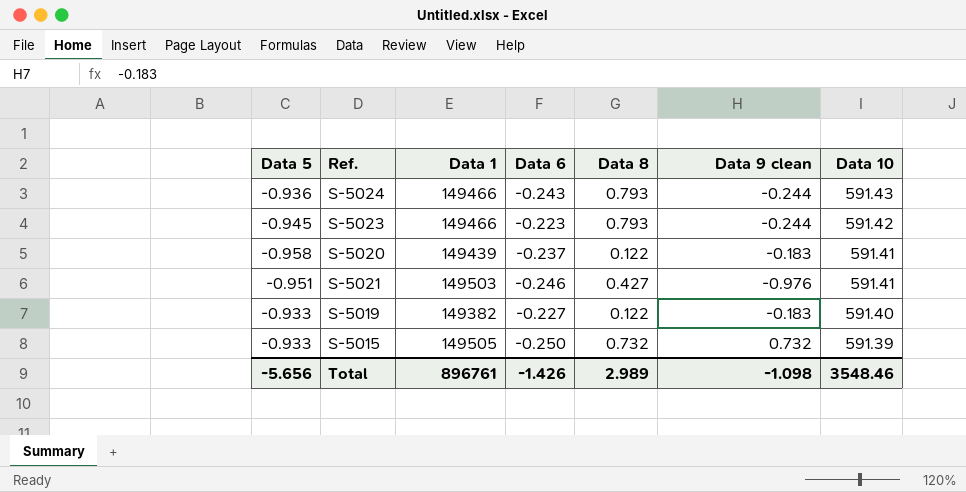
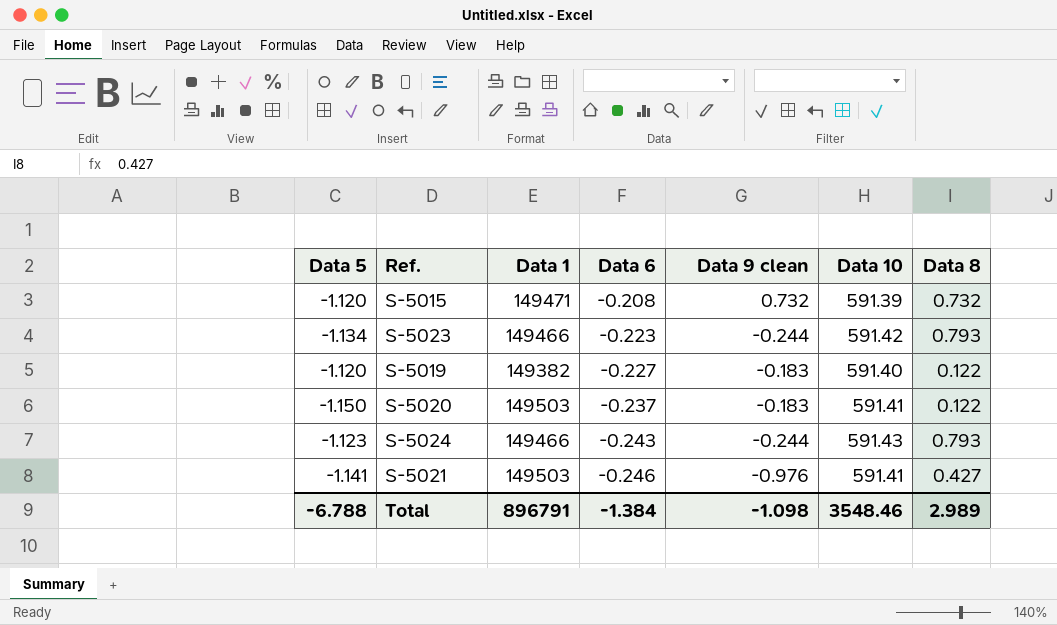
row order: Data 10 descending -> Data 6 descending
column Data 8 | position: 5 -> 7
S-5015 | Data 5: -0.933 -> -1.120
S-5015 | Data 1: 149505 -> 149471
S-5015 | Data 6: -0.250 -> -0.208
S-5023 | Data 5: -0.945 -> -1.134
S-5019 | Data 5: -0.933 -> -1.120
S-5020 | Data 5: -0.958 -> -1.150
S-5020 | Data 1: 149439 -> 149503
S-5024 | Data 5: -0.936 -> -1.123
S-5021 | Data 5: -0.951 -> -1.141
Total | Data 5: -5.656 -> -6.788
Total | Data 1: 896761 -> 896791
Total | Data 6: -1.426 -> -1.384

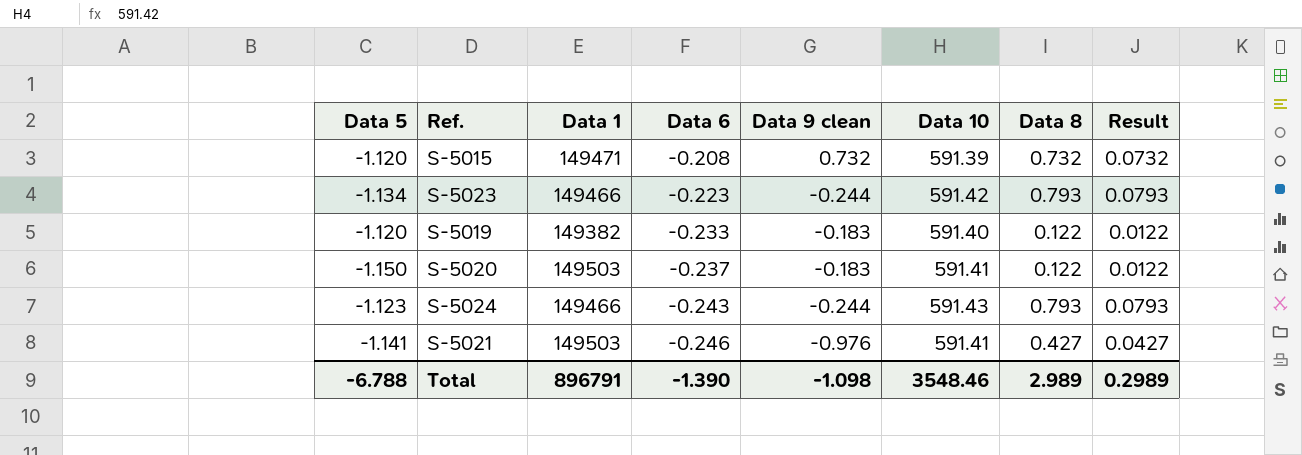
column Result | formula: none -> [Data 8] * 0.1
S-5019 | Data 6: -0.227 -> -0.233
Total | Data 6: -1.384 -> -1.390

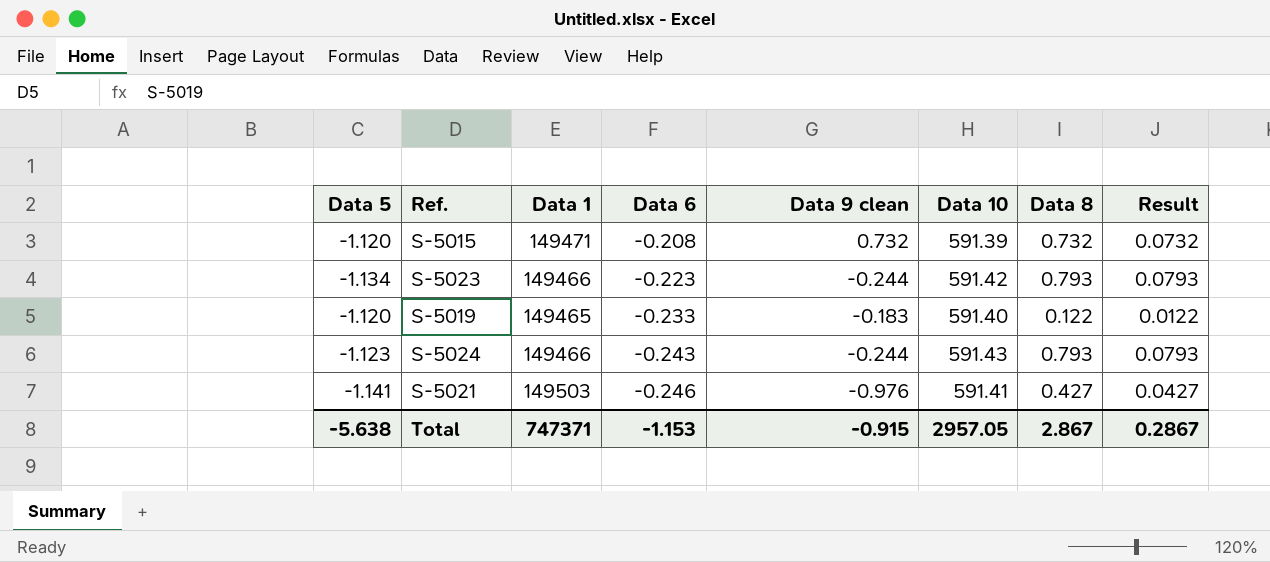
row S-5020: -1.150 | 149503 | -0.237 | -0.183 | 591.41 | 0.122 | 0.0122 -> none
S-5019 | Data 1: 149382 -> 149465
Total | Data 5: -6.788 -> -5.638
Total | Data 1: 896791 -> 747371
Total | Data 6: -1.390 -> -1.153
Total | Data 9 clean: -1.098 -> -0.915
Total | Data 10: 3548.46 -> 2957.05
Total | Data 8: 2.989 -> 2.867
Total | Result: 0.2989 -> 0.2867

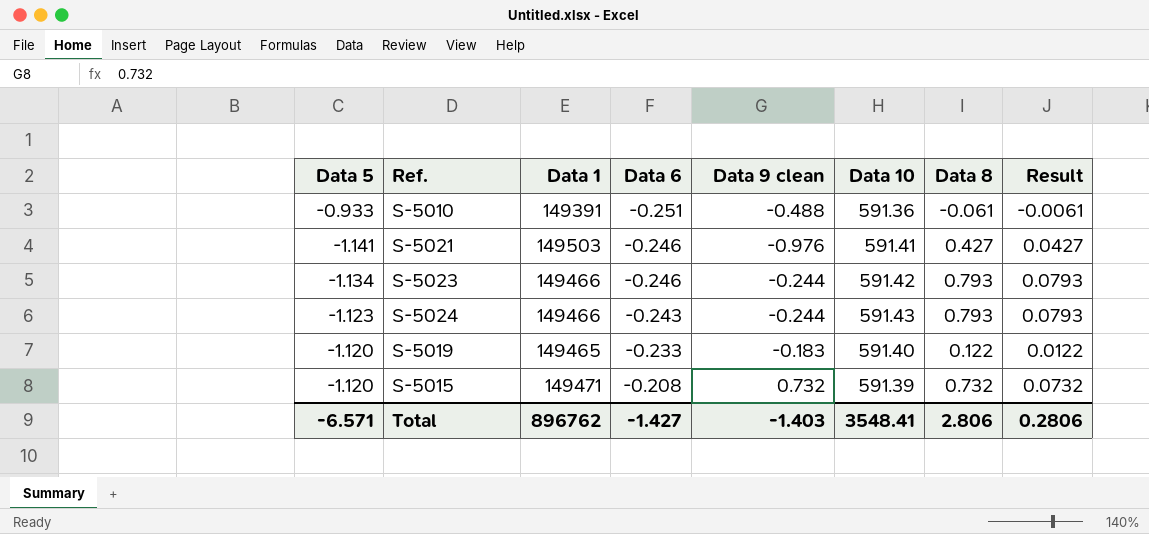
row order: Data 6 descending -> Data 6 ascending
row S-5010: none -> -0.933 | 149391 | -0.251 | -0.488 | 591.36 | -0.061 | -0.0061
S-5023 | Data 6: -0.223 -> -0.246
Total | Data 5: -5.638 -> -6.571
Total | Data 1: 747371 -> 896762
Total | Data 6: -1.153 -> -1.427
Total | Data 9 clean: -0.915 -> -1.403
Total | Data 10: 2957.05 -> 3548.41
Total | Data 8: 2.867 -> 2.806
Total | Result: 0.2867 -> 0.2806

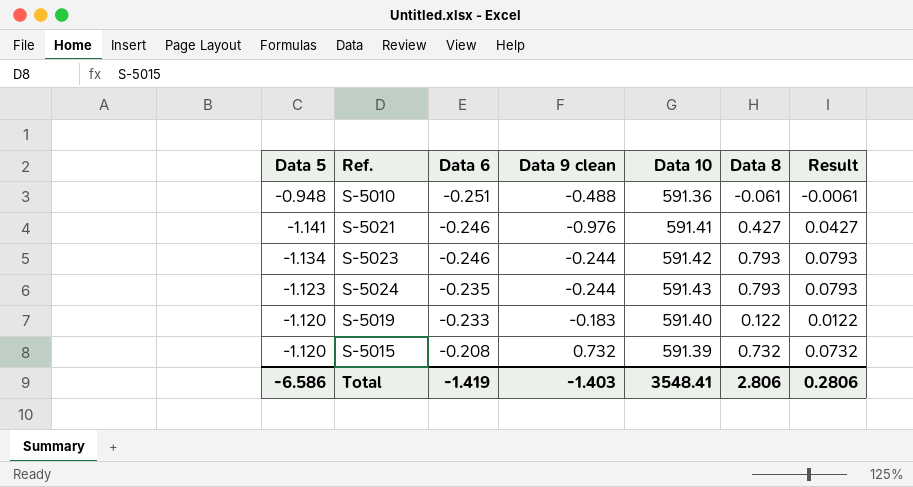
column Data 1 | position: 3 -> none
S-5010 | Data 5: -0.933 -> -0.948
S-5024 | Data 6: -0.243 -> -0.235
Total | Data 5: -6.571 -> -6.586
Total | Data 6: -1.427 -> -1.419

